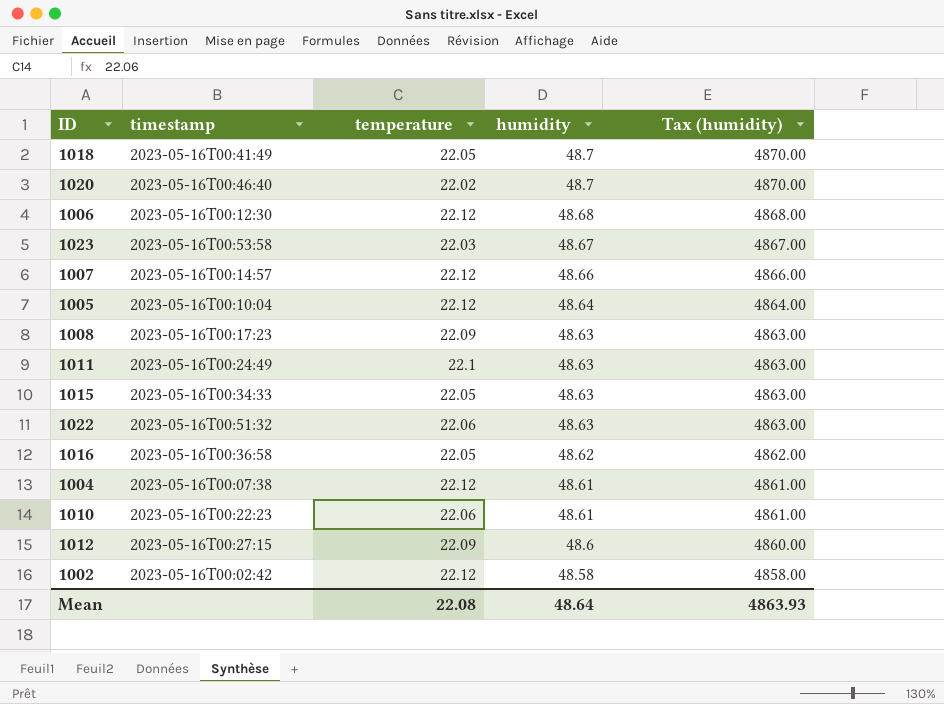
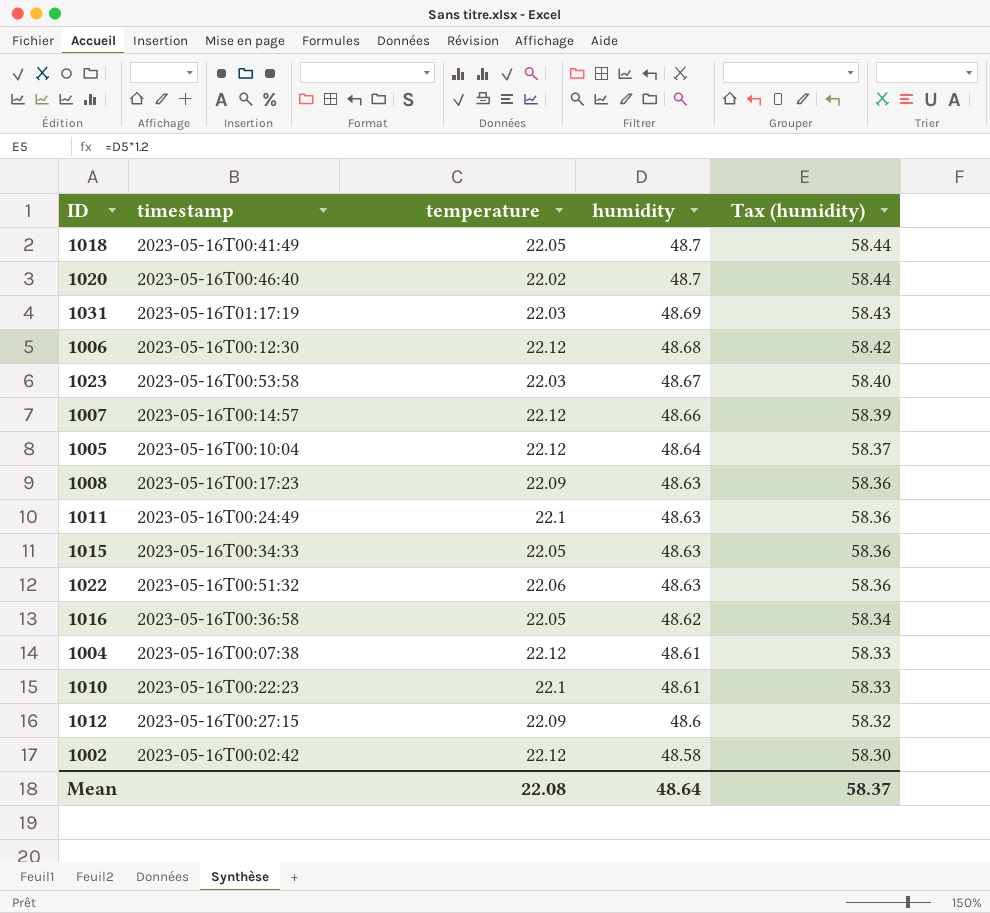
column Tax (humidity) | formula: [humidity] * 100 -> [humidity] * 1.2
row 1031: none -> 2023-05-16T01:17:19 | 22.03 | 48.69 | 58.43
1010 | temperature: 22.06 -> 22.1
Mean | Tax (humidity): 4863.93 -> 58.37

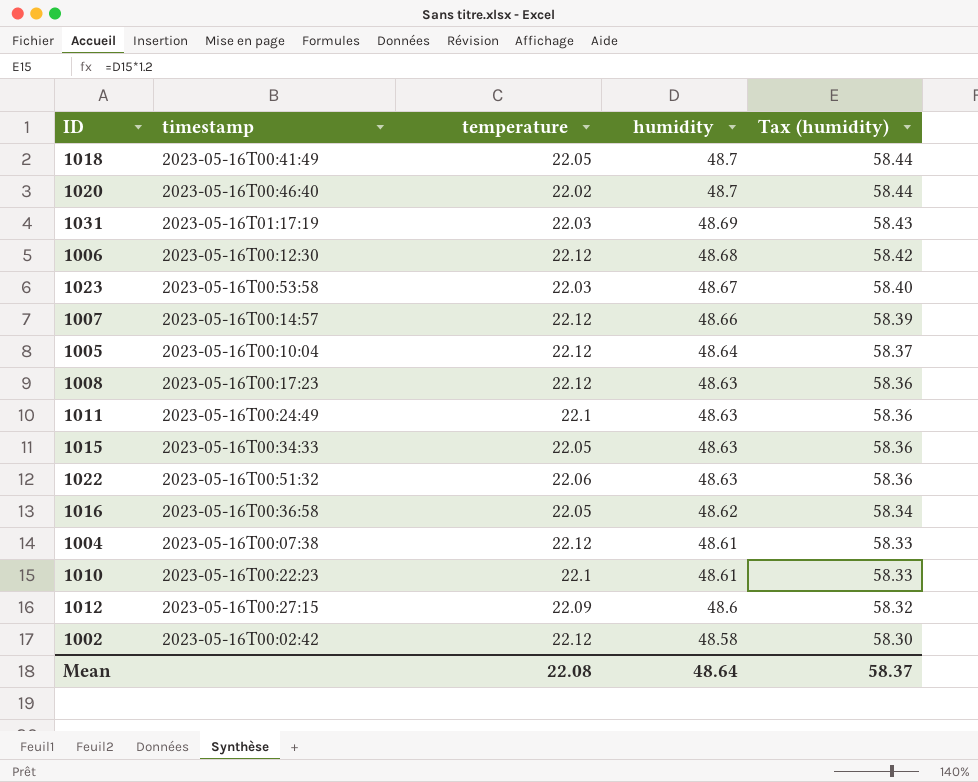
1008 | temperature: 22.09 -> 22.12

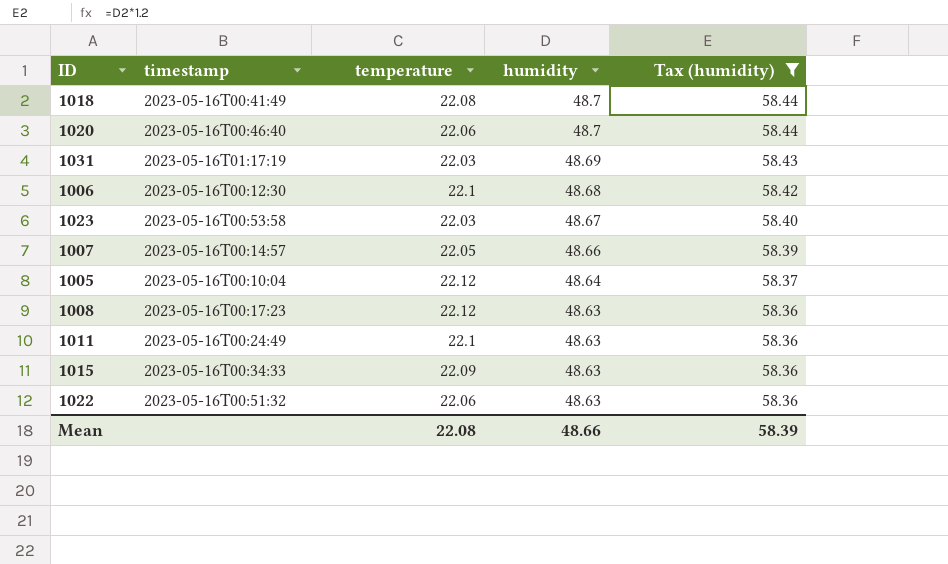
filter: none -> Tax (humidity) >= 58.36
1018 | temperature: 22.05 -> 22.08
1020 | temperature: 22.02 -> 22.06
1006 | temperature: 22.12 -> 22.1
1007 | temperature: 22.12 -> 22.05
1015 | temperature: 22.05 -> 22.09
Mean | humidity: 48.64 -> 48.66
Mean | Tax (humidity): 58.37 -> 58.39

